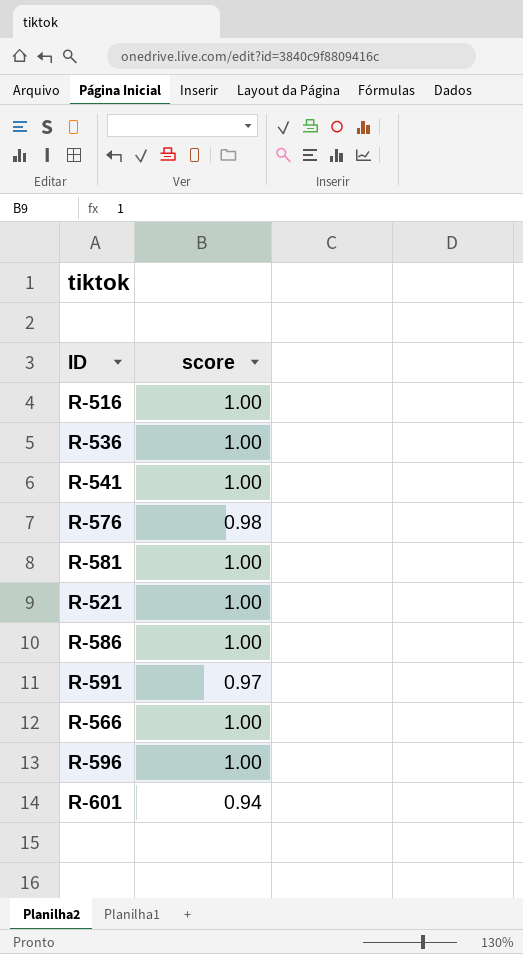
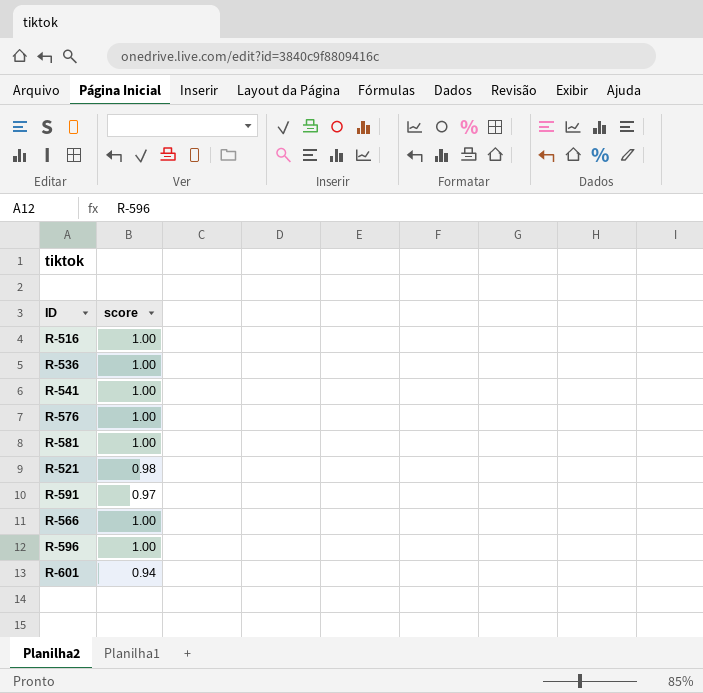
row R-586: 1.00 -> none
R-576 | score: 0.98 -> 1.00
R-521 | score: 1.00 -> 0.98

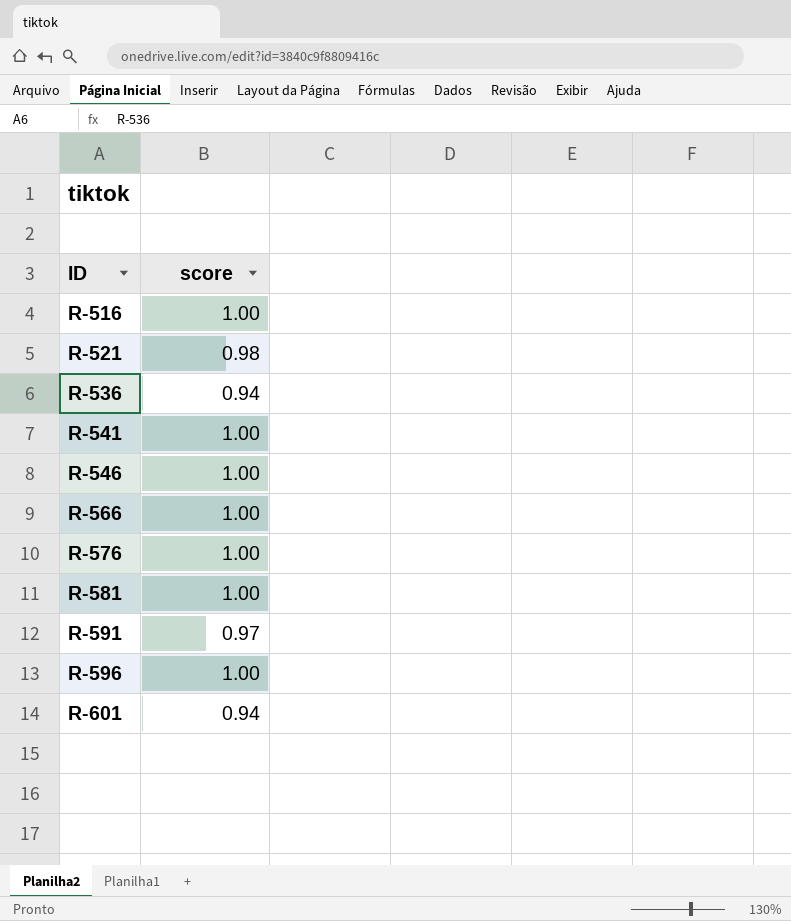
row order: none -> ID ascending
R-536 | score: 1.00 -> 0.94
row R-546: none -> 1.00

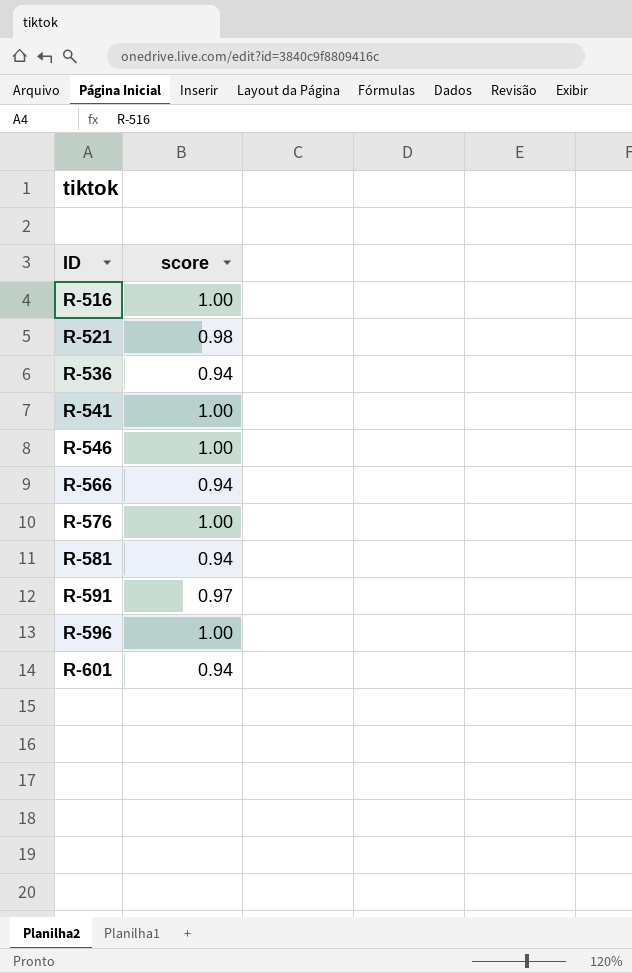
R-566 | score: 1.00 -> 0.94
R-581 | score: 1.00 -> 0.94

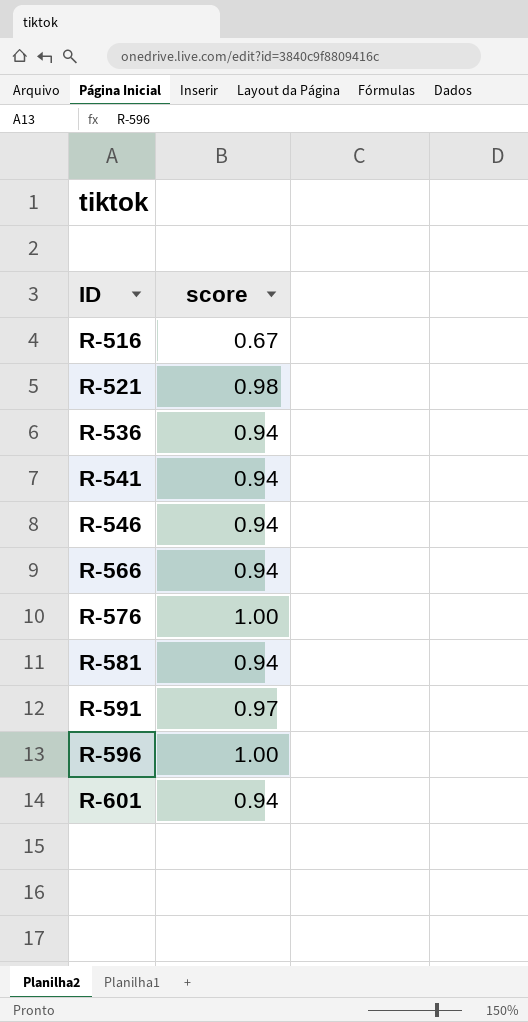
R-516 | score: 1.00 -> 0.67
R-541 | score: 1.00 -> 0.94
R-546 | score: 1.00 -> 0.94

